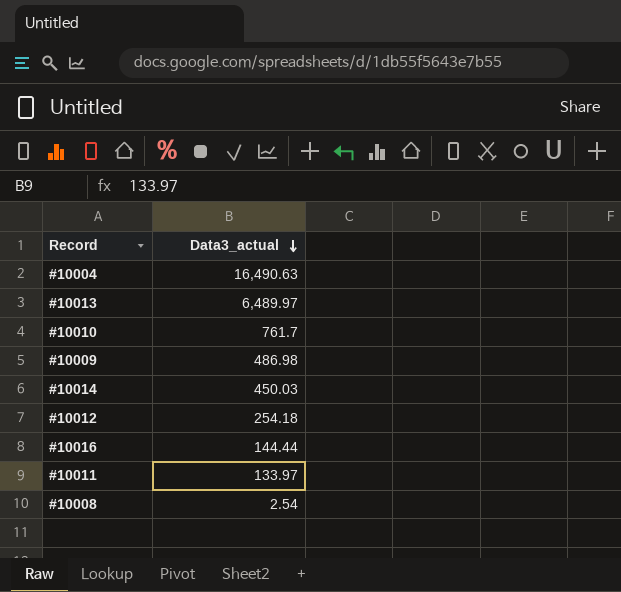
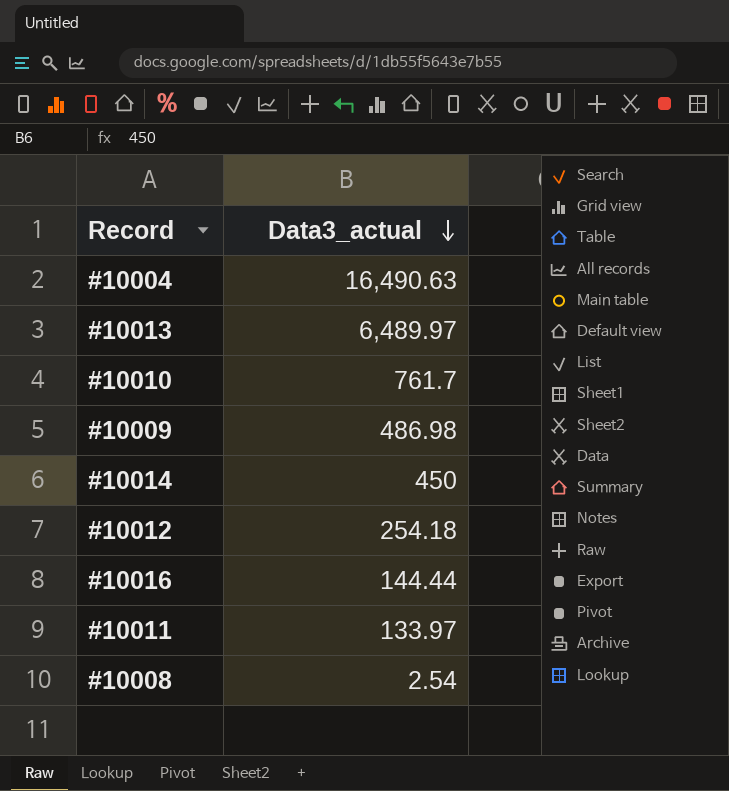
#10014 | Data3_actual: 450.03 -> 450

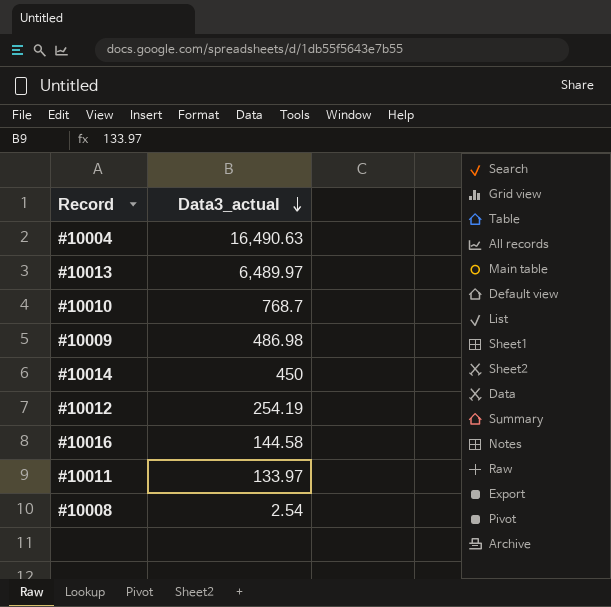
#10010 | Data3_actual: 761.7 -> 768.7
#10012 | Data3_actual: 254.18 -> 254.19
#10016 | Data3_actual: 144.44 -> 144.58

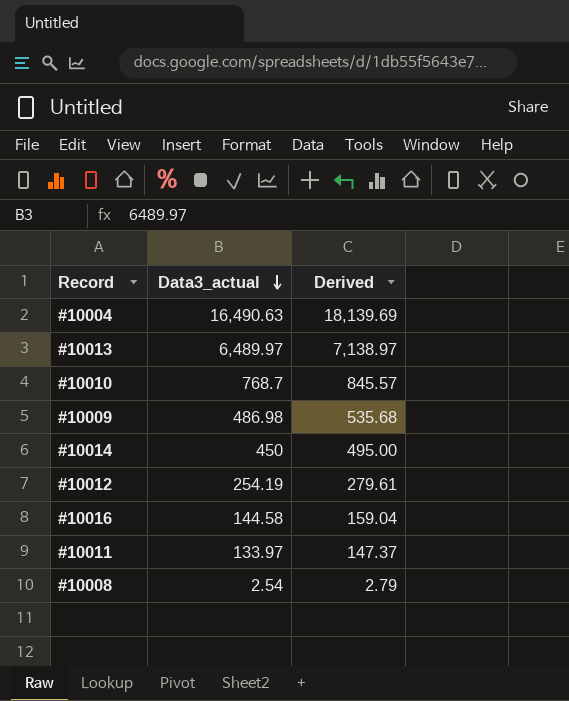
column Derived | formula: none -> [Data3_actual] * 1.1

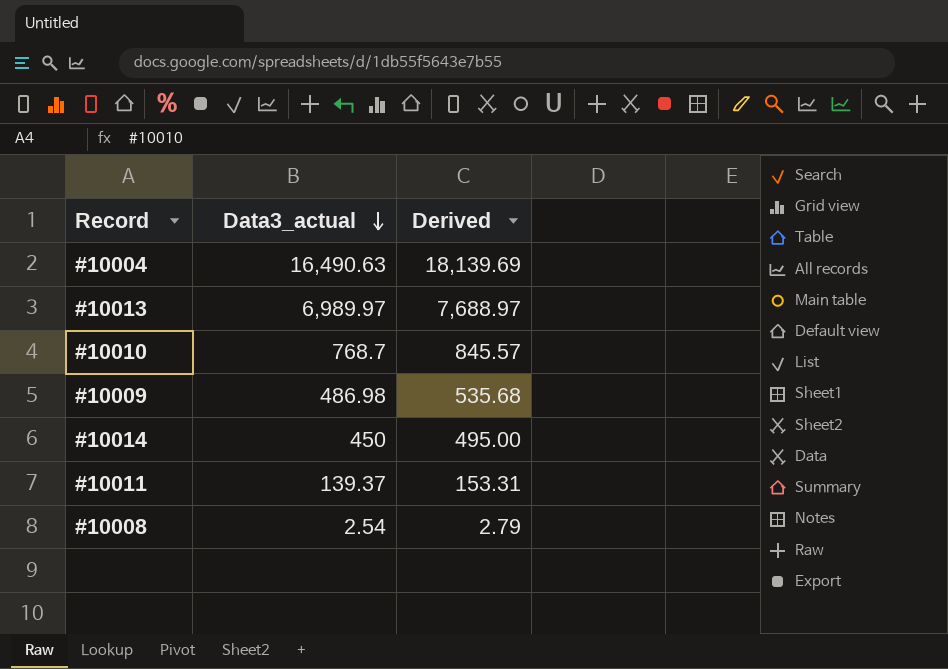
row #10012: 254.19 | 279.61 -> none
row #10016: 144.58 | 159.04 -> none
#10013 | Data3_actual: 6,489.97 -> 6,989.97
#10013 | Derived: 7,138.97 -> 7,688.97
#10011 | Data3_actual: 133.97 -> 139.37
#10011 | Derived: 147.37 -> 153.31

